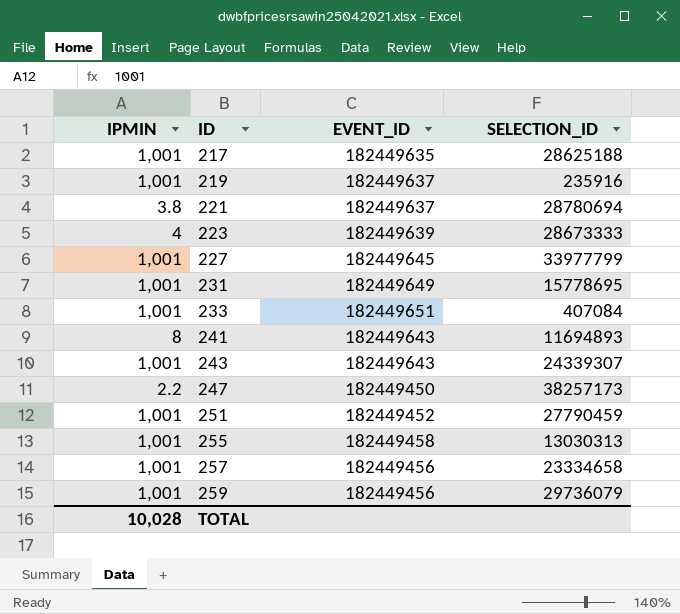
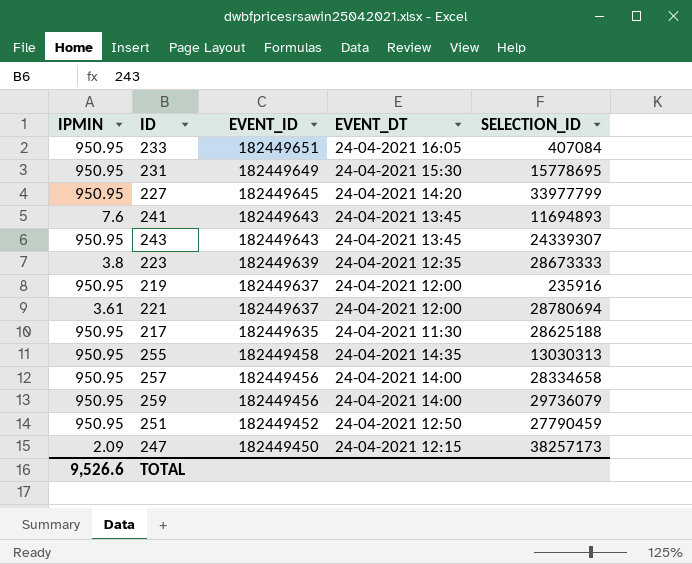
row order: ID ascending -> EVENT_ID descending
column EVENT_DT | position: none -> 4
233 | IPMIN: 1,001 -> 950.95
231 | IPMIN: 1,001 -> 950.95
227 | IPMIN: 1,001 -> 950.95
241 | IPMIN: 8 -> 7.6
243 | IPMIN: 1,001 -> 950.95
223 | IPMIN: 4 -> 3.8
219 | IPMIN: 1,001 -> 950.95
221 | IPMIN: 3.8 -> 3.61
217 | IPMIN: 1,001 -> 950.95
255 | IPMIN: 1,001 -> 950.95
257 | IPMIN: 1,001 -> 950.95
257 | SELECTION_ID: 23334658 -> 28334658
259 | IPMIN: 1,001 -> 950.95
251 | IPMIN: 1,001 -> 950.95
247 | IPMIN: 2.2 -> 2.09
TOTAL | IPMIN: 10,028 -> 9,526.6

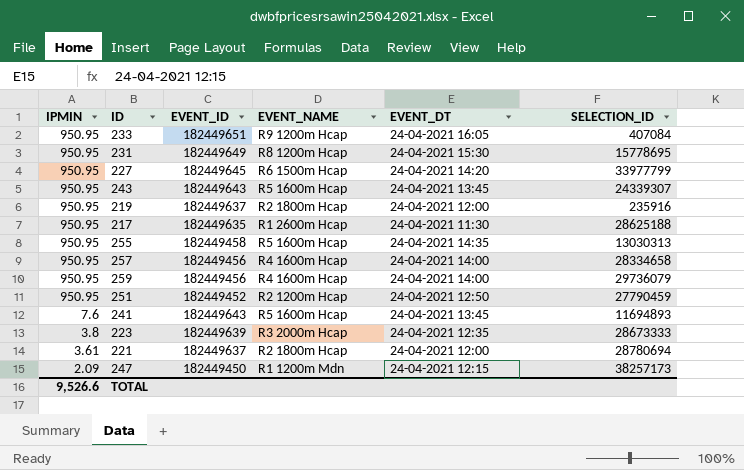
row order: EVENT_ID descending -> IPMIN descending
column EVENT_NAME | position: none -> 4

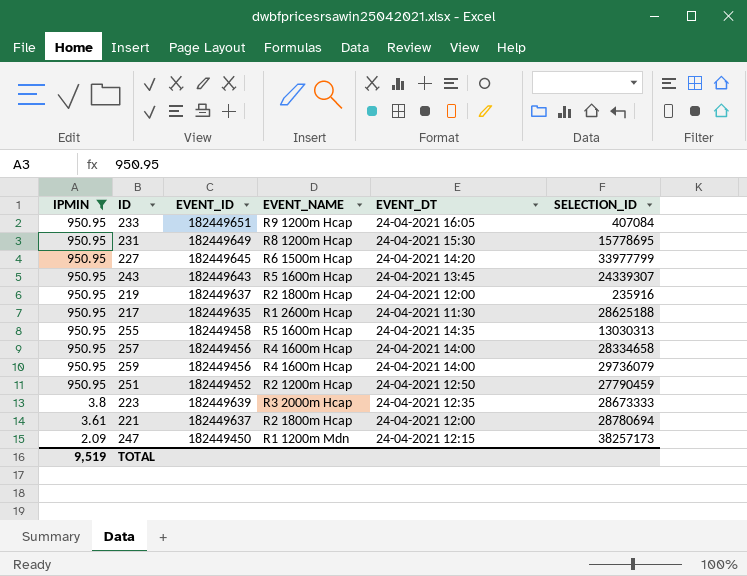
filter: none -> IPMIN != 7.6
TOTAL | IPMIN: 9,526.6 -> 9,519

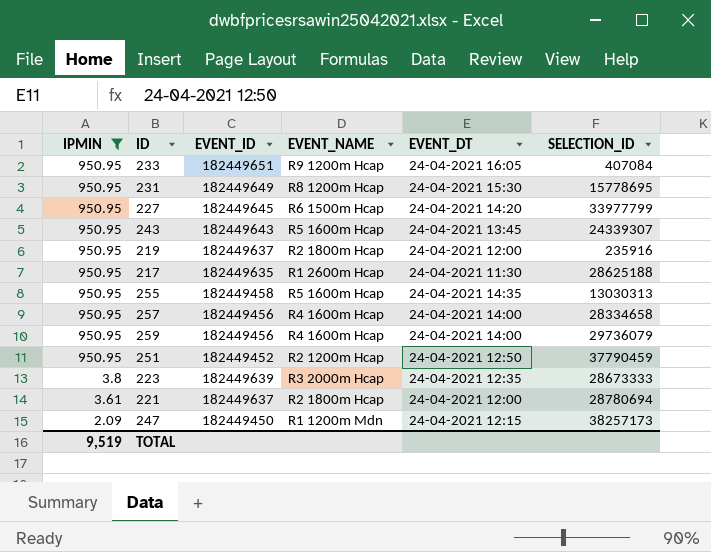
251 | SELECTION_ID: 27790459 -> 37790459

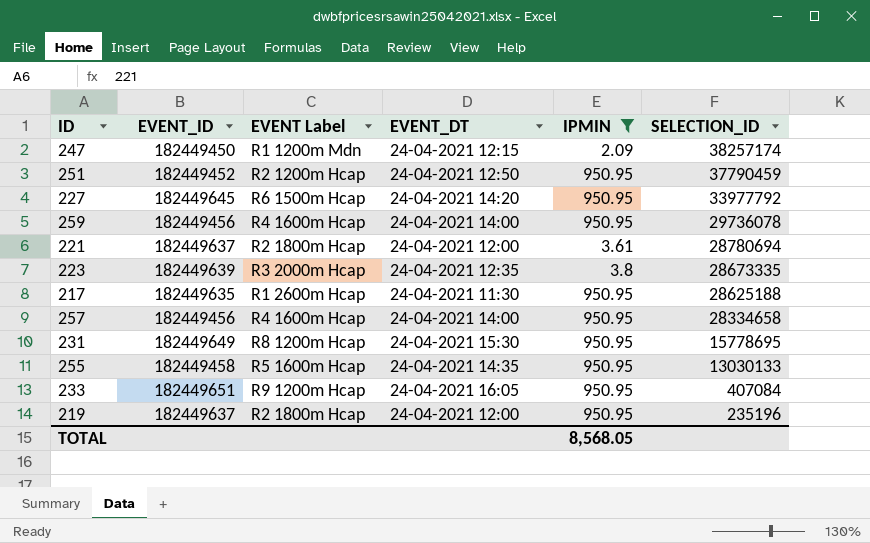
row order: IPMIN descending -> SELECTION_ID descending
column name: EVENT_NAME -> EVENT Label
column IPMIN | position: 1 -> 5
row 243: 950.95 | 182449643 | R5 1600m Hcap | 24-04-2021 13:45 | 24339307 -> none
247 | SELECTION_ID: 38257173 -> 38257174
227 | SELECTION_ID: 33977799 -> 33977792
259 | SELECTION_ID: 29736079 -> 29736078
223 | SELECTION_ID: 28673333 -> 28673335
255 | SELECTION_ID: 13030313 -> 13030133
219 | SELECTION_ID: 235916 -> 235196
TOTAL | IPMIN: 9,519 -> 8,568.05

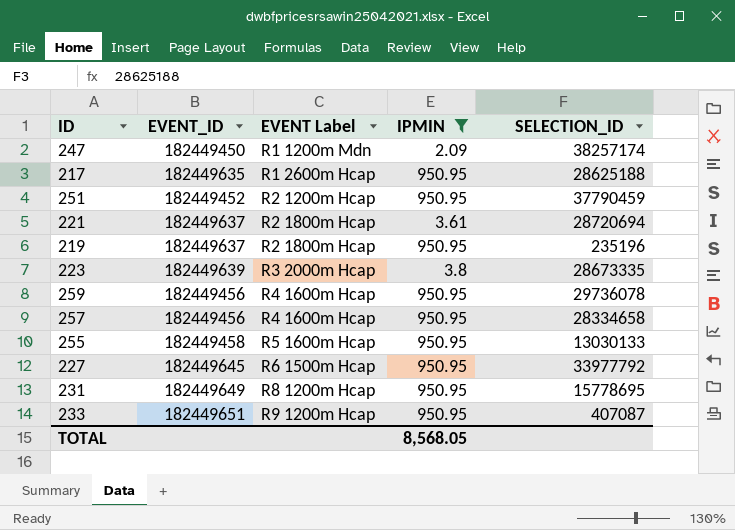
row order: SELECTION_ID descending -> EVENT Label ascending
column EVENT_DT | position: 4 -> none
221 | SELECTION_ID: 28780694 -> 28720694
233 | SELECTION_ID: 407084 -> 407087

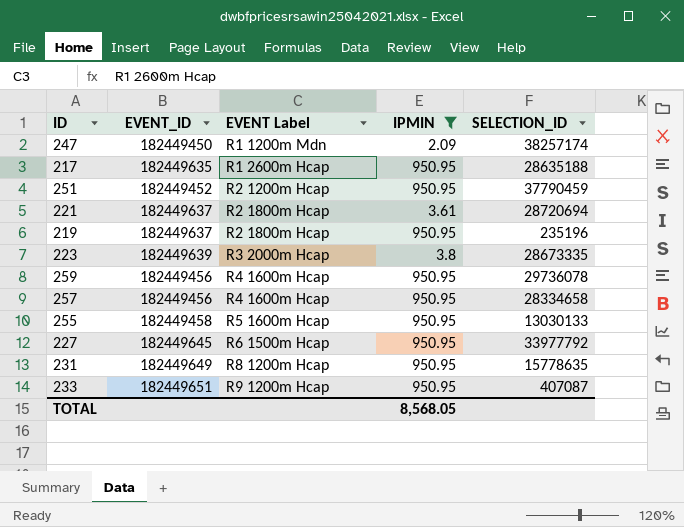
217 | SELECTION_ID: 28625188 -> 28635188
231 | SELECTION_ID: 15778695 -> 15778635

